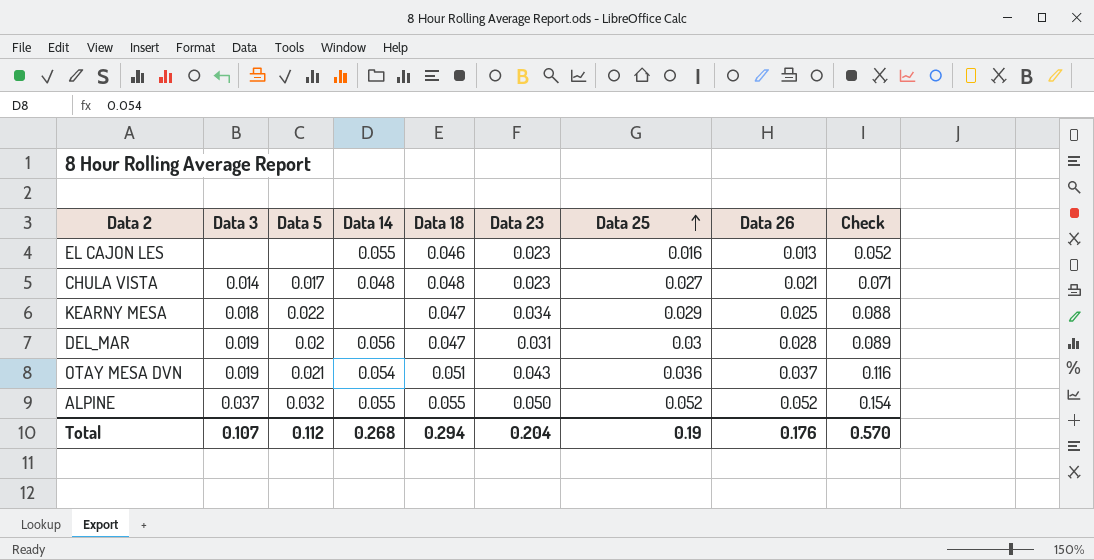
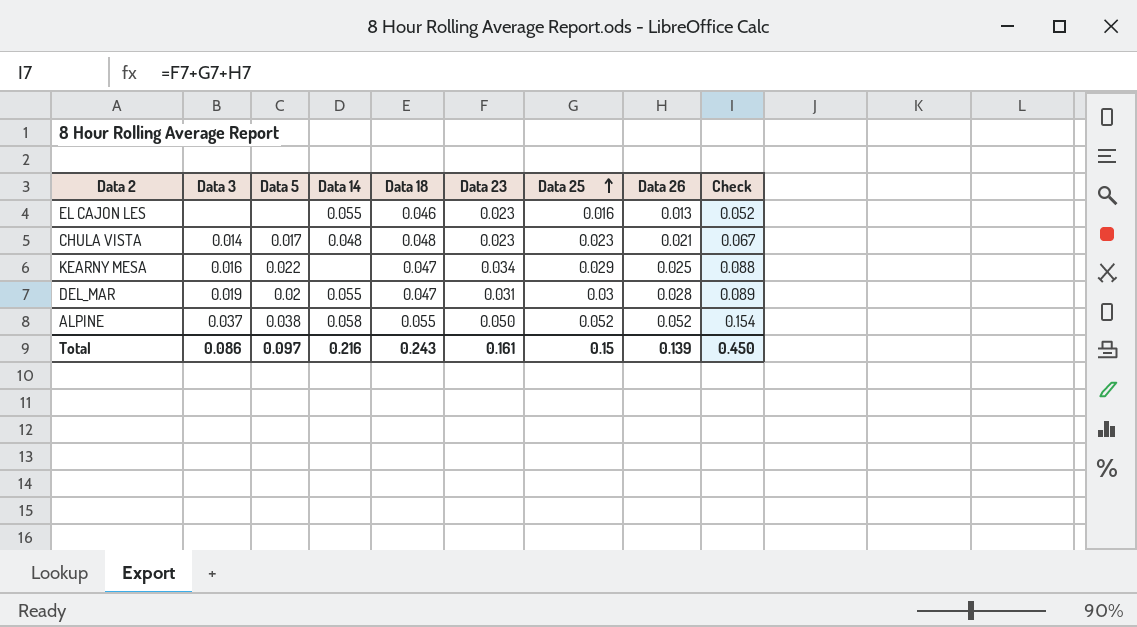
row OTAY MESA DVN: 0.019 | 0.021 | 0.054 | 0.051 | 0.043 | 0.036 | 0.037 | 0.116 -> none
CHULA VISTA | Data 25: 0.027 -> 0.023
CHULA VISTA | Check: 0.071 -> 0.067
KEARNY MESA | Data 3: 0.018 -> 0.016
DEL_MAR | Data 14: 0.056 -> 0.055
ALPINE | Data 5: 0.032 -> 0.038
ALPINE | Data 14: 0.055 -> 0.058
Total | Data 3: 0.107 -> 0.086
Total | Data 5: 0.112 -> 0.097
Total | Data 14: 0.268 -> 0.216
Total | Data 18: 0.294 -> 0.243
Total | Data 23: 0.204 -> 0.161
Total | Data 25: 0.19 -> 0.15
Total | Data 26: 0.176 -> 0.139
Total | Check: 0.570 -> 0.450

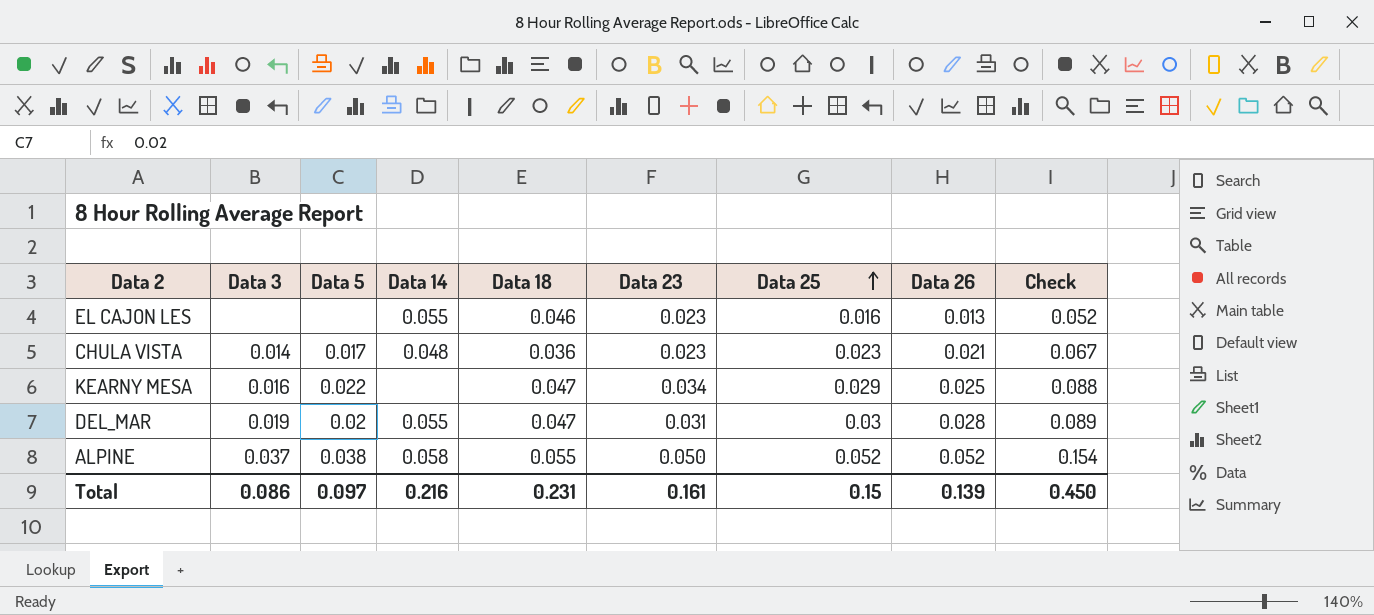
CHULA VISTA | Data 18: 0.048 -> 0.036
Total | Data 18: 0.243 -> 0.231

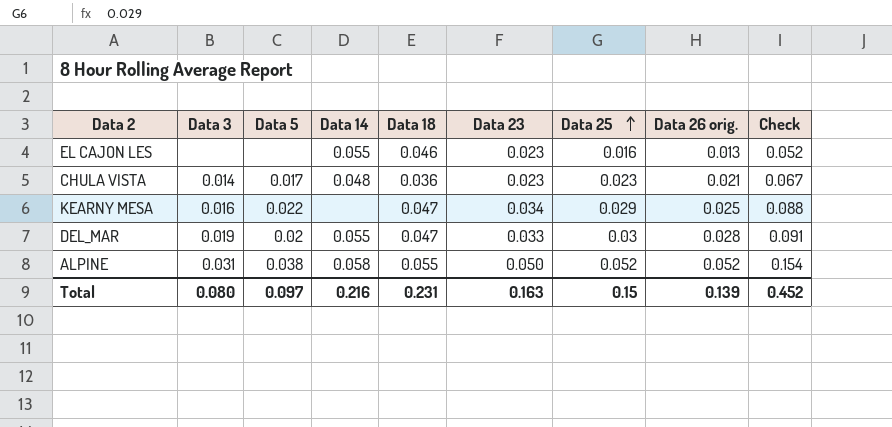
column name: Data 26 -> Data 26 orig.
DEL_MAR | Data 23: 0.031 -> 0.033
DEL_MAR | Check: 0.089 -> 0.091
ALPINE | Data 3: 0.037 -> 0.031
Total | Data 3: 0.086 -> 0.080
Total | Data 23: 0.161 -> 0.163
Total | Check: 0.450 -> 0.452

